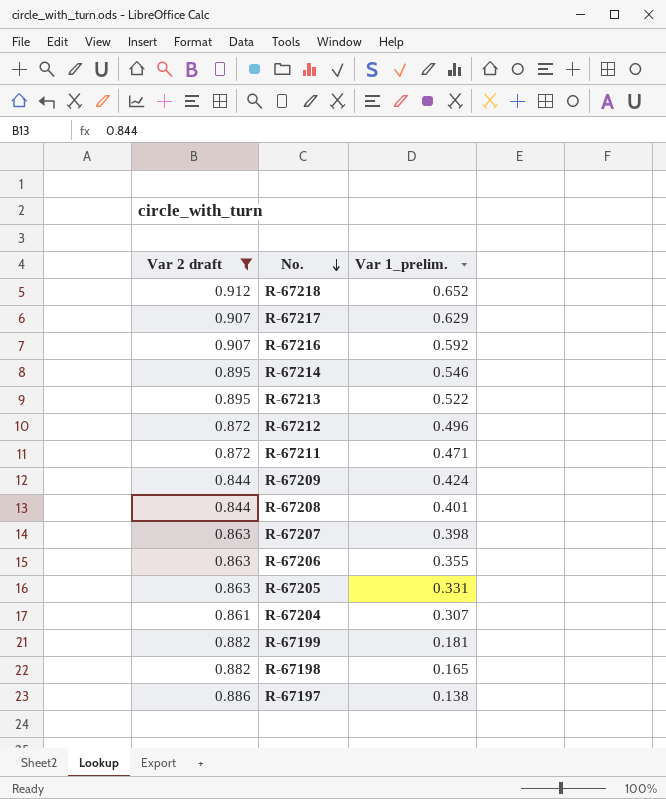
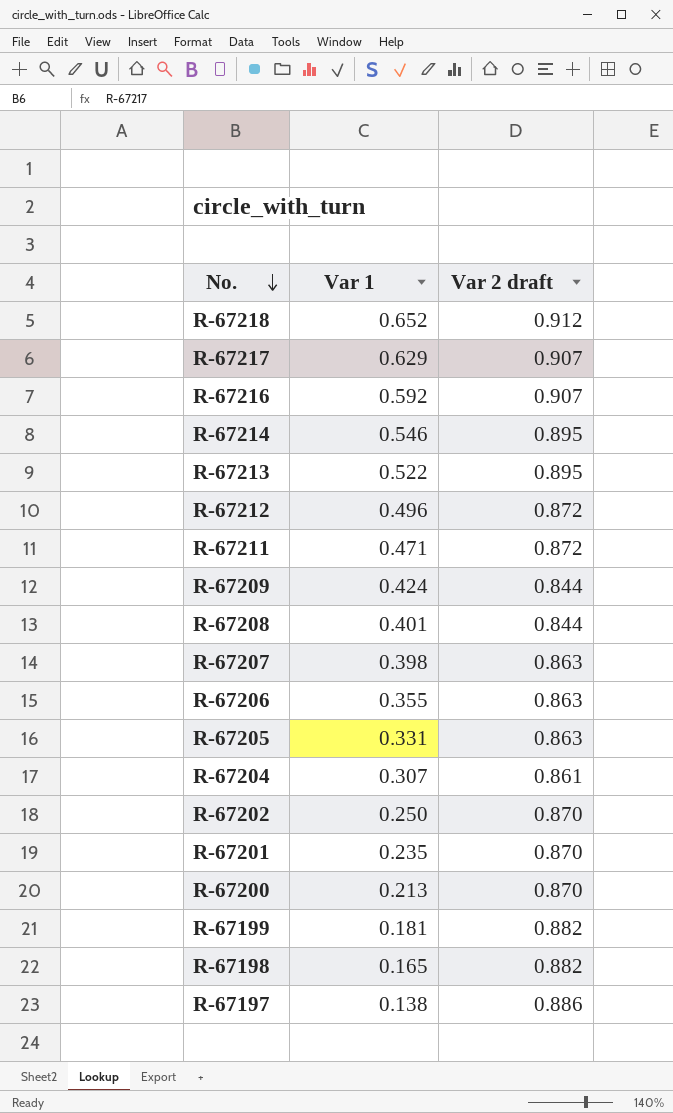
filter: Var 2 draft != 0.870 -> none
column name: Var 1_prelim. -> Var 1
column Var 2 draft | position: 1 -> 3

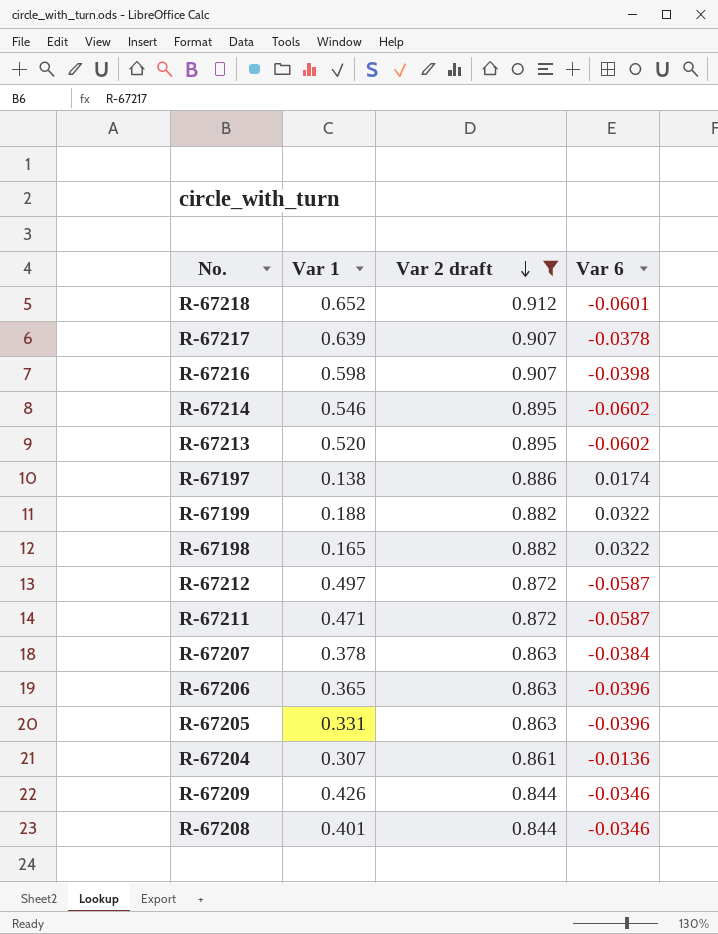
filter: none -> Var 2 draft != 0.870
row order: No. descending -> Var 2 draft descending
column Var 6 | position: none -> 4
R-67217 | Var 1: 0.629 -> 0.639
R-67216 | Var 1: 0.592 -> 0.598
R-67213 | Var 1: 0.522 -> 0.520
R-67199 | Var 1: 0.181 -> 0.188
R-67212 | Var 1: 0.496 -> 0.497
R-67207 | Var 1: 0.398 -> 0.378
R-67206 | Var 1: 0.355 -> 0.365
R-67209 | Var 1: 0.424 -> 0.426

